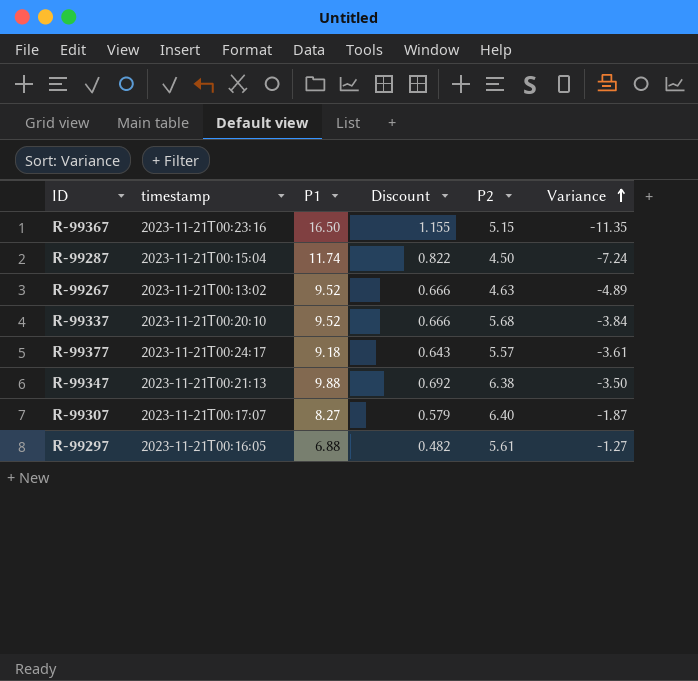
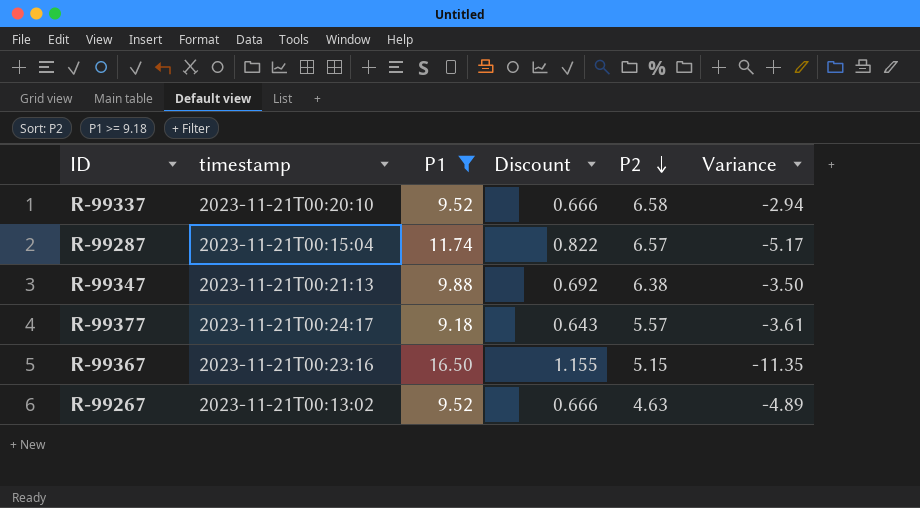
filter: none -> P1 >= 9.18
row order: Variance ascending -> P2 descending
R-99337 | P2: 5.68 -> 6.58
R-99337 | Variance: -3.84 -> -2.94
R-99287 | P2: 4.50 -> 6.57
R-99287 | Variance: -7.24 -> -5.17

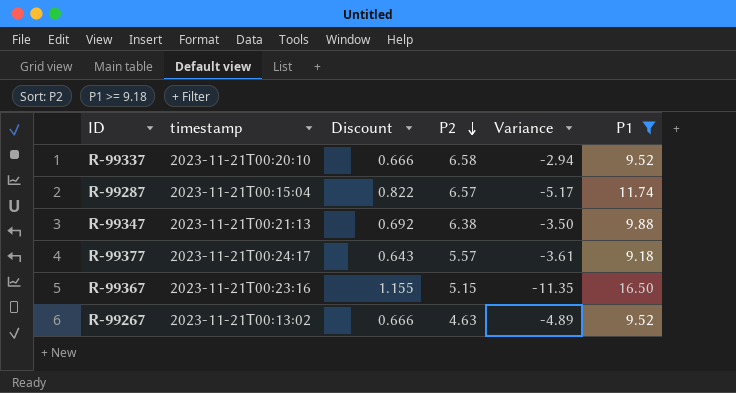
column P1 | position: 3 -> 6

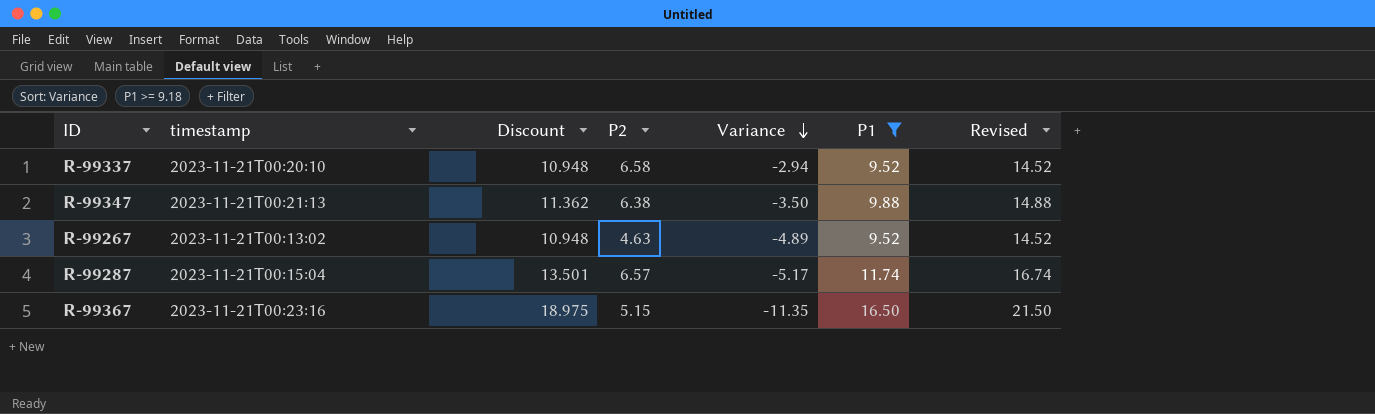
row order: P2 descending -> Variance descending
column Discount | formula: [P1] * 0.07 -> [P1] * 1.15
column Revised | formula: none -> [P1] + 5
row R-99377: 2023-11-21T00:24:17 | 0.643 | 5.57 | -3.61 | 9.18 -> none

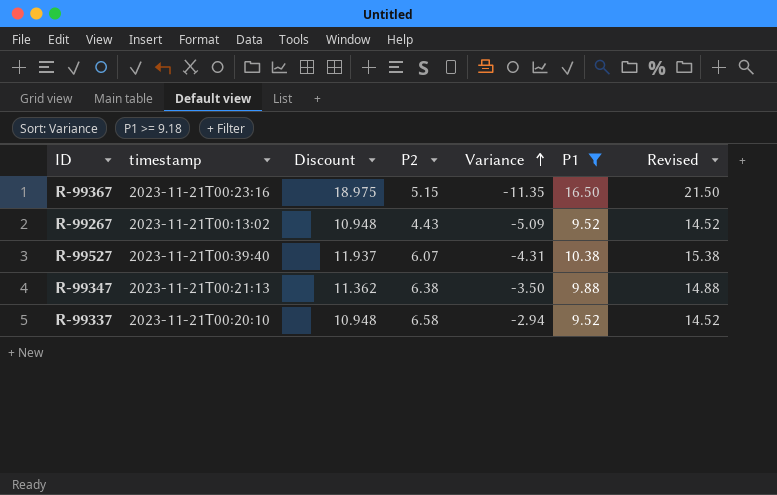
row order: Variance descending -> Variance ascending
row R-99287: 2023-11-21T00:15:04 | 13.501 | 6.57 | -5.17 | 11.74 | 16.74 -> none
R-99267 | P2: 4.63 -> 4.43
R-99267 | Variance: -4.89 -> -5.09
row R-99527: none -> 2023-11-21T00:39:40 | 11.937 | 6.07 | -4.31 | 10.38 | 15.38

